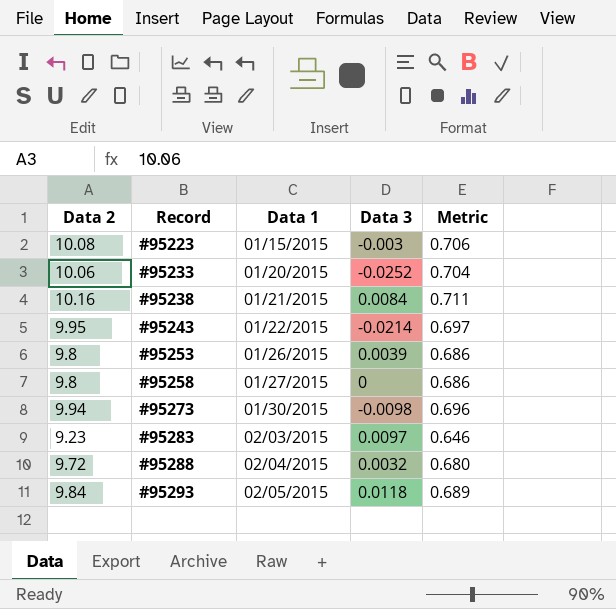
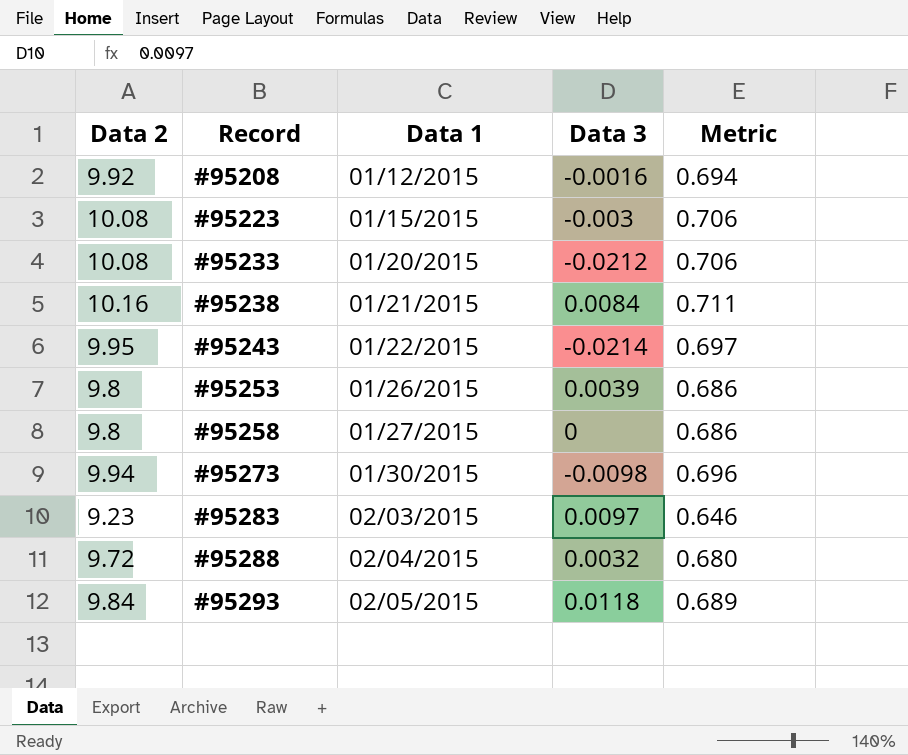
row #95208: none -> 9.92 | 01/12/2015 | -0.0016 | 0.694
#95233 | Data 2: 10.06 -> 10.08
#95233 | Data 3: -0.0252 -> -0.0212
#95233 | Metric: 0.704 -> 0.706

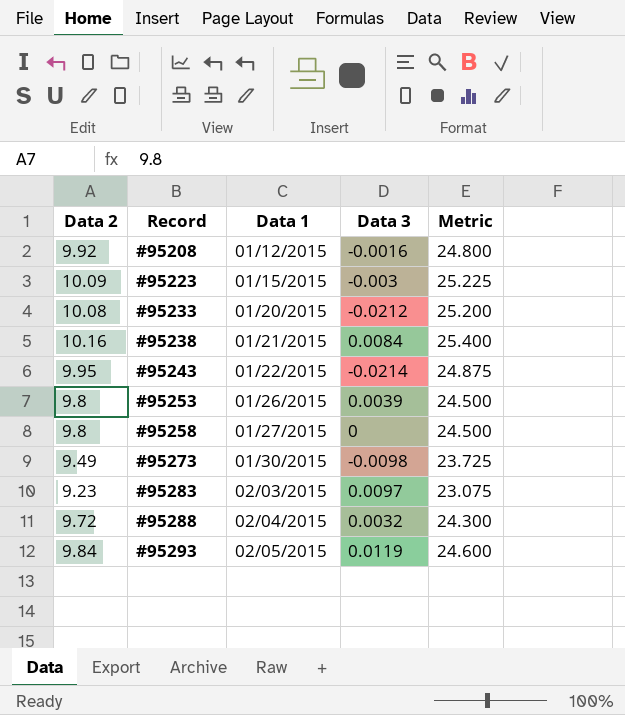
column Metric | formula: [Data 2] * 0.07 -> [Data 2] * 2.5
#95223 | Data 2: 10.08 -> 10.09
#95273 | Data 2: 9.94 -> 9.49
#95293 | Data 3: 0.0118 -> 0.0119

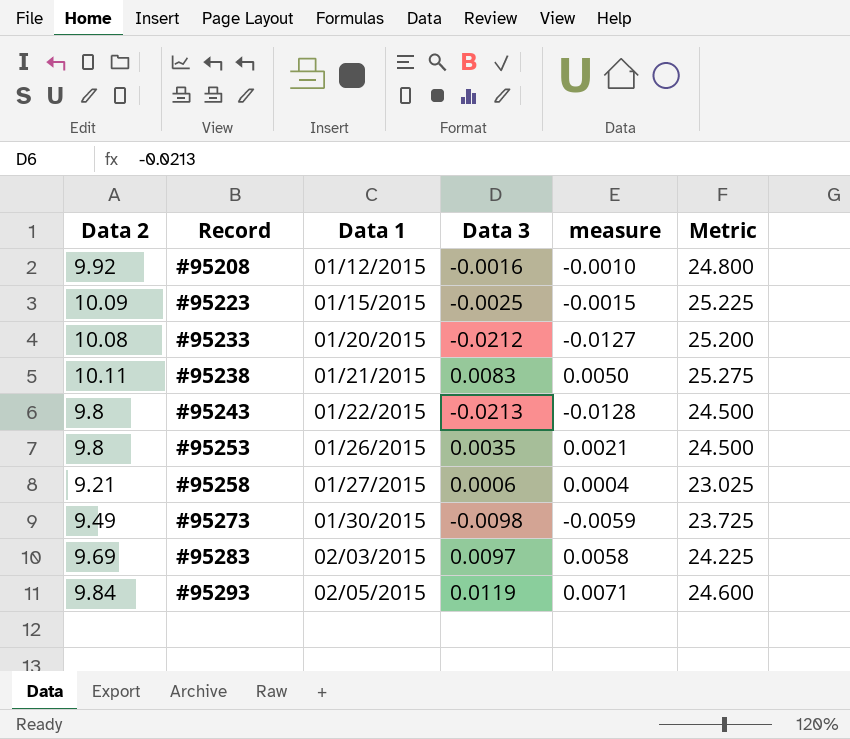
column measure | formula: none -> [Data 3] * 0.6
row #95288: 9.72 | 02/04/2015 | 0.0032 | 24.300 -> none
#95223 | Data 3: -0.003 -> -0.0025
#95238 | Data 2: 10.16 -> 10.11
#95238 | Data 3: 0.0084 -> 0.0083
#95238 | Metric: 25.400 -> 25.275
#95243 | Data 2: 9.95 -> 9.8
#95243 | Data 3: -0.0214 -> -0.0213
#95243 | Metric: 24.875 -> 24.500
#95253 | Data 3: 0.0039 -> 0.0035
#95258 | Data 2: 9.8 -> 9.21
#95258 | Data 3: 0 -> 0.0006
#95258 | Metric: 24.500 -> 23.025
#95283 | Data 2: 9.23 -> 9.69
#95283 | Metric: 23.075 -> 24.225

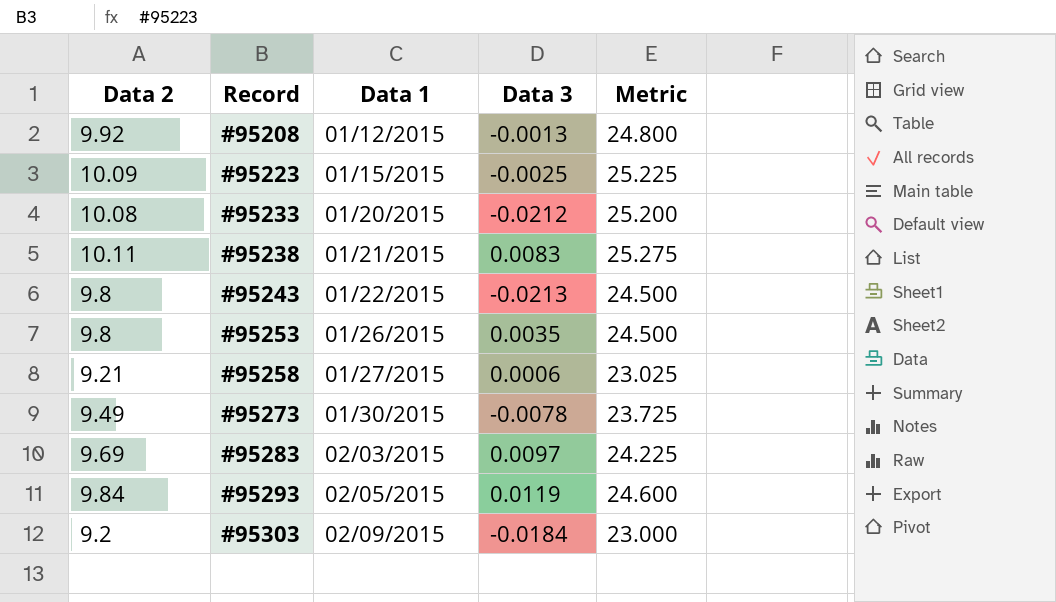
column measure | formula: [Data 3] * 0.6 -> none
#95208 | Data 3: -0.0016 -> -0.0013
#95273 | Data 3: -0.0098 -> -0.0078
row #95303: none -> 9.2 | 02/09/2015 | -0.0184 | 23.000

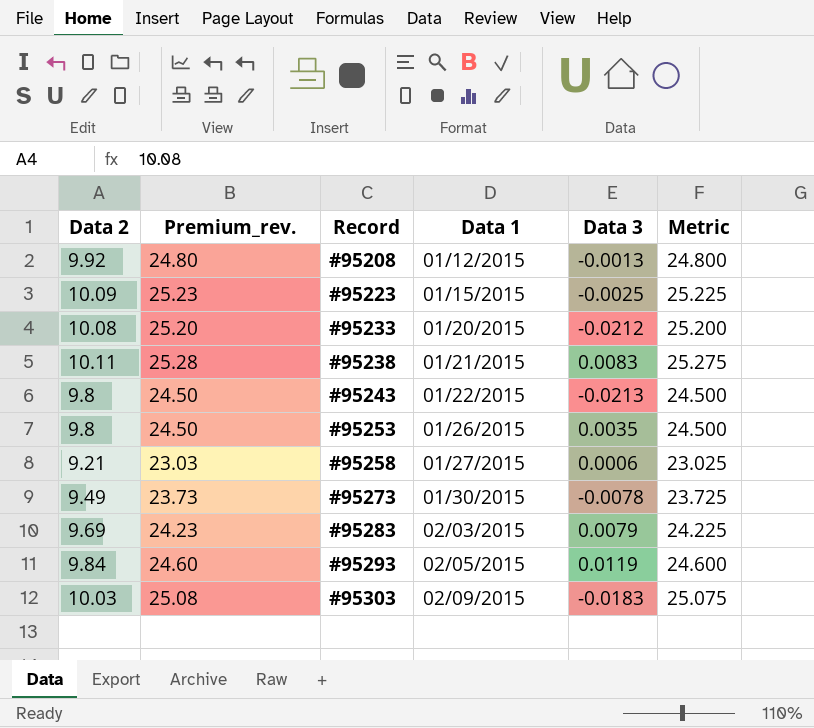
column Premium_rev. | formula: none -> [Data 2] * 2.5
#95283 | Data 3: 0.0097 -> 0.0079
#95303 | Data 2: 9.2 -> 10.03
#95303 | Data 3: -0.0184 -> -0.0183
#95303 | Metric: 23.000 -> 25.075

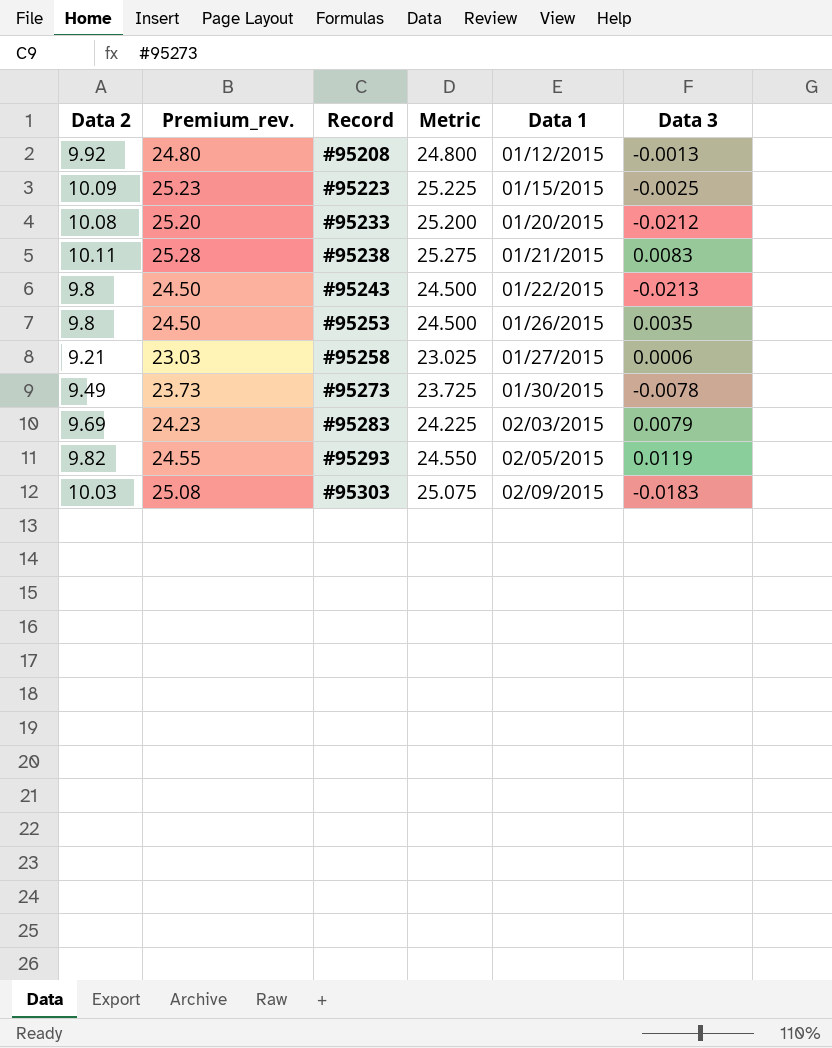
column Metric | position: 6 -> 4
#95293 | Data 2: 9.84 -> 9.82
#95293 | Premium_rev.: 24.60 -> 24.55
#95293 | Metric: 24.600 -> 24.550

